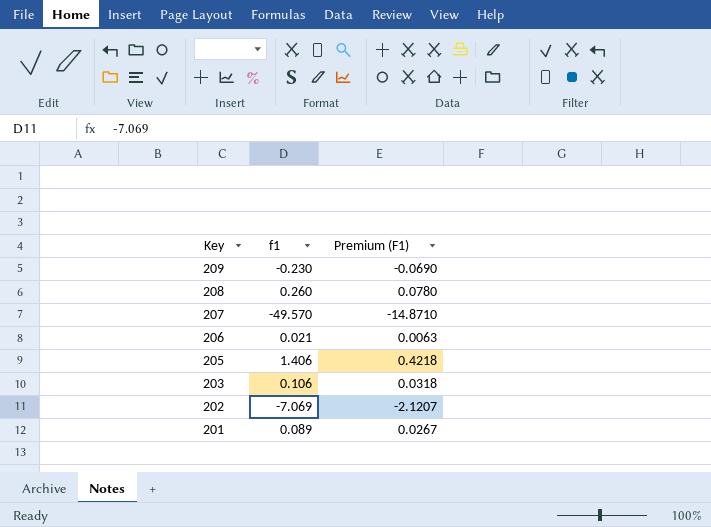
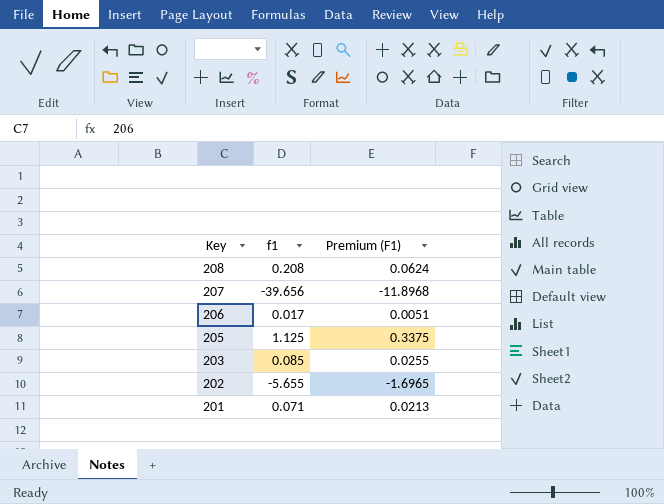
row 209: -0.230 | -0.0690 -> none
208 | f1: 0.260 -> 0.208
208 | Premium (F1): 0.0780 -> 0.0624
207 | f1: -49.570 -> -39.656
207 | Premium (F1): -14.8710 -> -11.8968
206 | f1: 0.021 -> 0.017
206 | Premium (F1): 0.0063 -> 0.0051
205 | f1: 1.406 -> 1.125
205 | Premium (F1): 0.4218 -> 0.3375
203 | f1: 0.106 -> 0.085
203 | Premium (F1): 0.0318 -> 0.0255
202 | f1: -7.069 -> -5.655
202 | Premium (F1): -2.1207 -> -1.6965
201 | f1: 0.089 -> 0.071
201 | Premium (F1): 0.0267 -> 0.0213

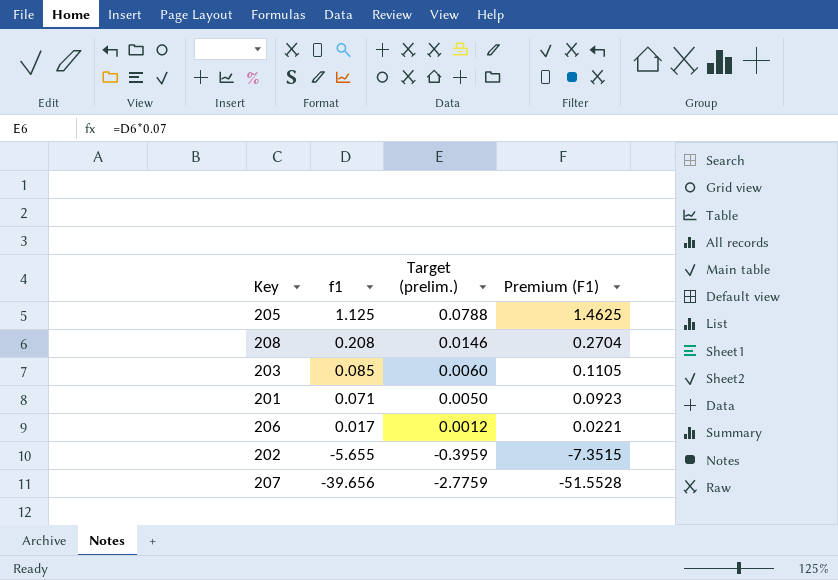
row order: Key descending -> f1 descending
column Target (prelim.) | formula: none -> [f1] * 0.07
column Premium (F1) | formula: [f1] * 0.3 -> [f1] * 1.3

